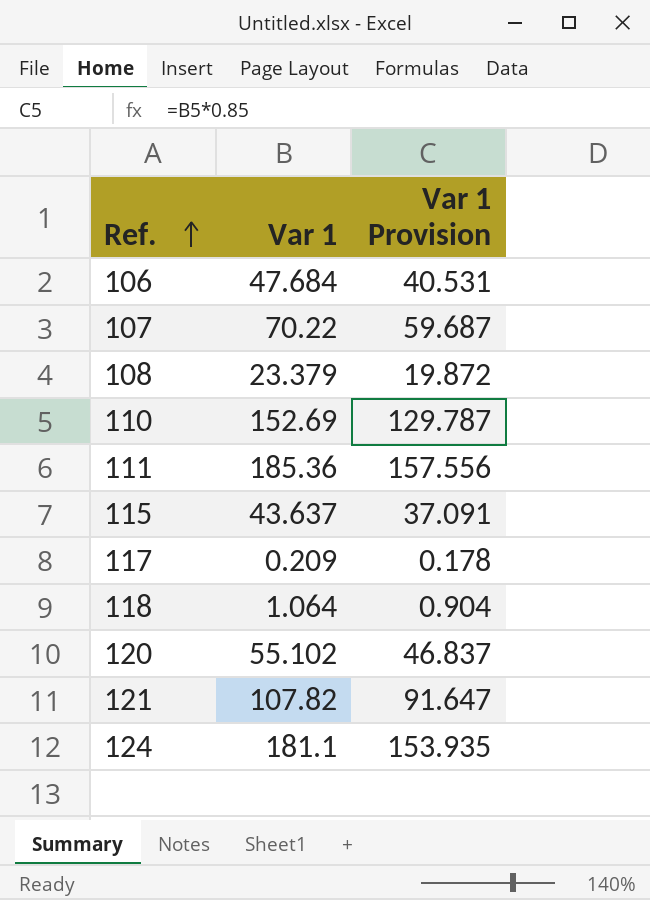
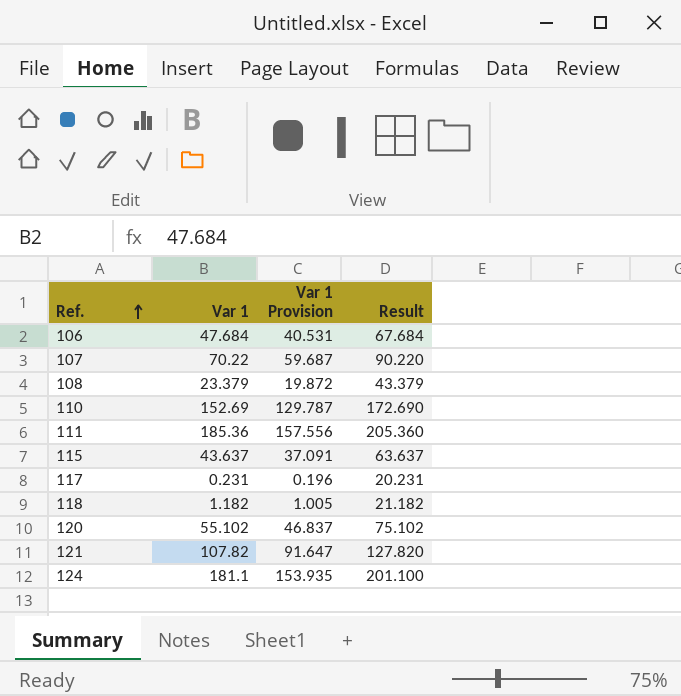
column Result | formula: none -> [Var 1] + 20
117 | Var 1: 0.209 -> 0.231
117 | Var 1 Provision: 0.178 -> 0.196
118 | Var 1: 1.064 -> 1.182
118 | Var 1 Provision: 0.904 -> 1.005

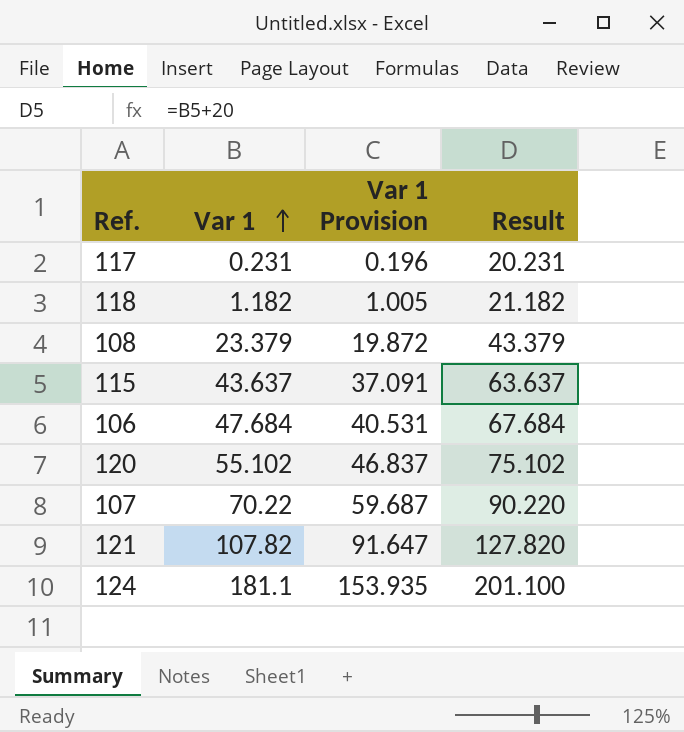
row order: Ref. ascending -> Var 1 ascending
row 110: 152.69 | 129.787 | 172.690 -> none
row 111: 185.36 | 157.556 | 205.360 -> none

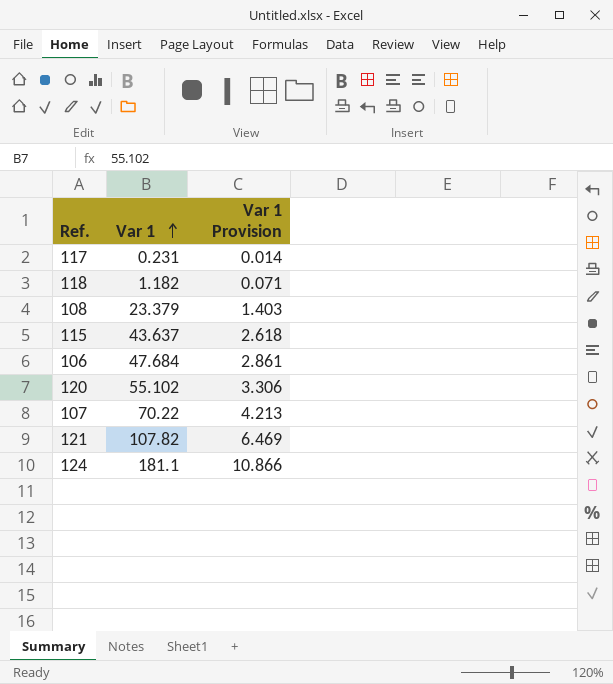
column Result | formula: [Var 1] + 20 -> none
column Var 1 Provision | formula: [Var 1] * 0.85 -> [Var 1] * 0.06

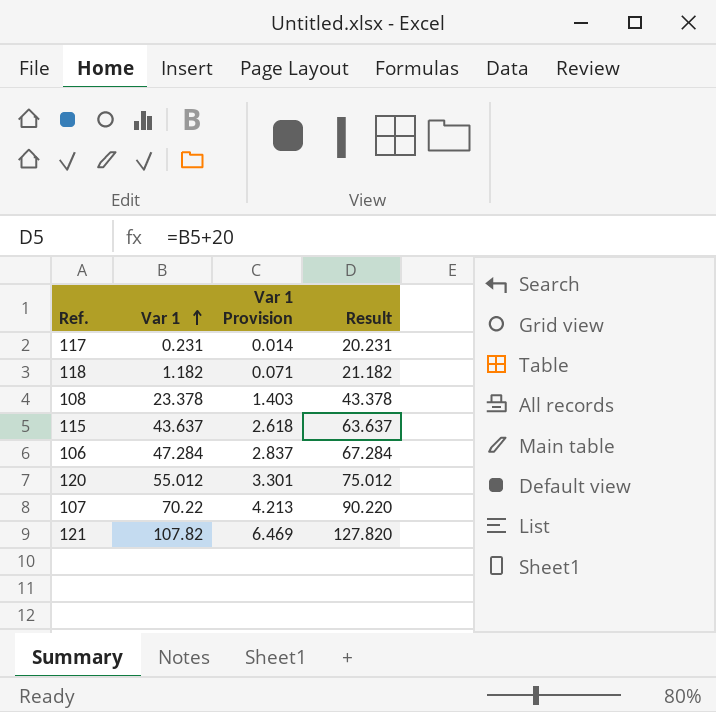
column Result | formula: none -> [Var 1] + 20
row 124: 181.1 | 10.866 -> none
108 | Var 1: 23.379 -> 23.378
106 | Var 1: 47.684 -> 47.284
106 | Var 1 Provision: 2.861 -> 2.837
120 | Var 1: 55.102 -> 55.012
120 | Var 1 Provision: 3.306 -> 3.301

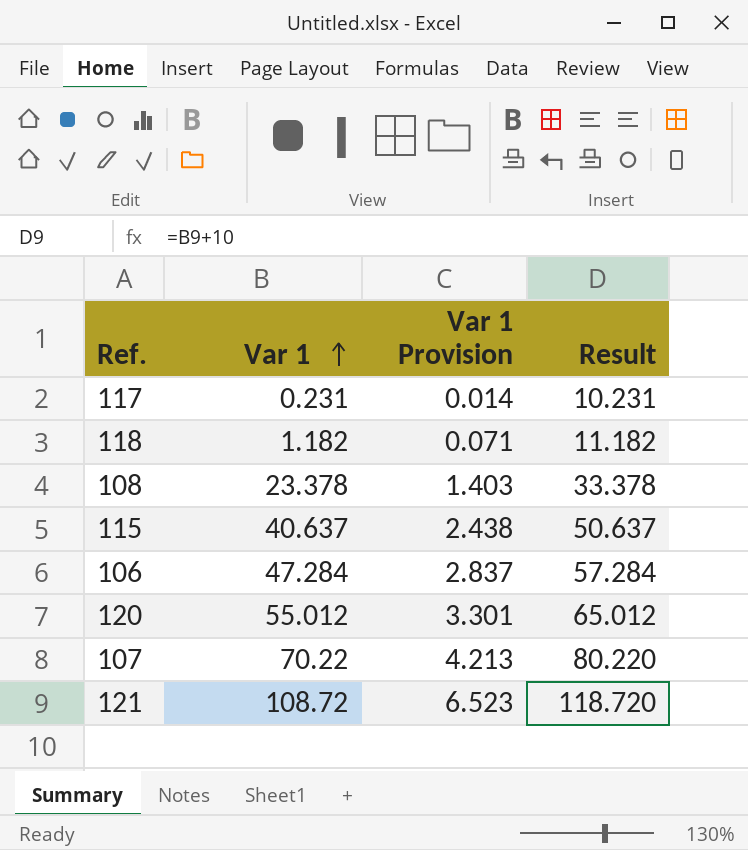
column Result | formula: [Var 1] + 20 -> [Var 1] + 10
115 | Var 1: 43.637 -> 40.637
115 | Var 1 Provision: 2.618 -> 2.438
121 | Var 1: 107.82 -> 108.72
121 | Var 1 Provision: 6.469 -> 6.523

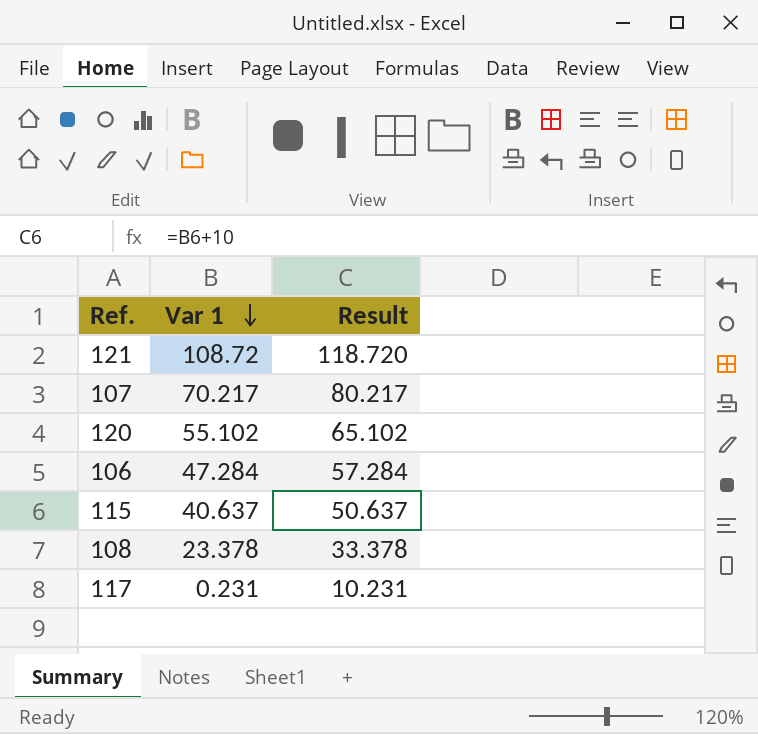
row order: Var 1 ascending -> Var 1 descending
column Var 1 Provision | formula: [Var 1] * 0.06 -> none
row 118: 1.182 | 0.071 | 11.182 -> none
107 | Var 1: 70.22 -> 70.217
107 | Result: 80.220 -> 80.217
120 | Var 1: 55.012 -> 55.102
120 | Result: 65.012 -> 65.102

